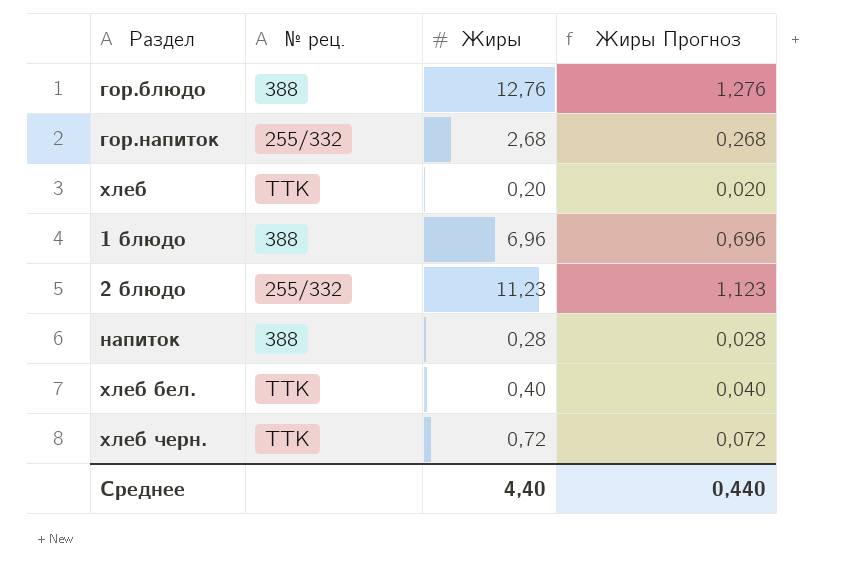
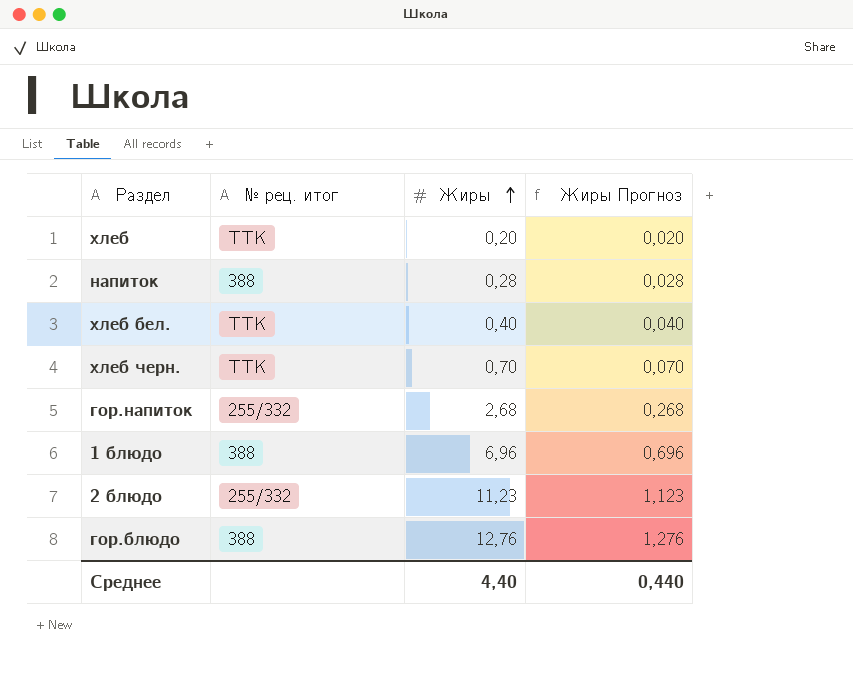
row order: none -> Жиры ascending
column name: № рец. -> № рец. итог
хлеб черн. | Жиры: 0,72 -> 0,70
хлеб черн. | Жиры Прогноз: 0,072 -> 0,070

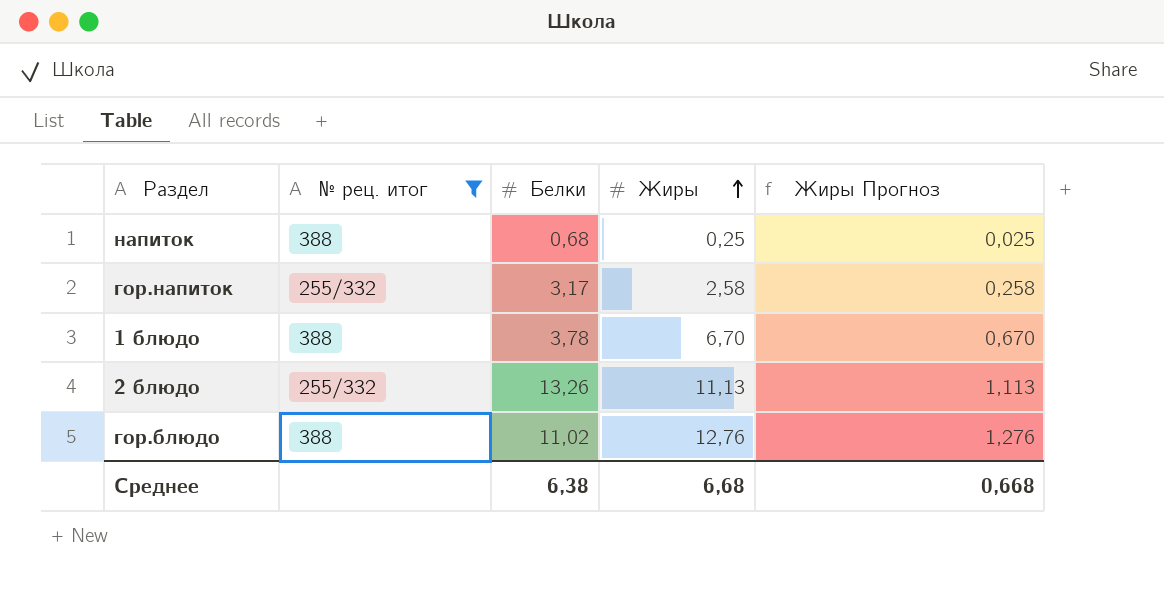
filter: none -> № рец. итог != ТТК
column Белки | position: none -> 3
напиток | Жиры: 0,28 -> 0,25
напиток | Жиры Прогноз: 0,028 -> 0,025
гор.напиток | Жиры: 2,68 -> 2,58
гор.напиток | Жиры Прогноз: 0,268 -> 0,258
1 блюдо | Жиры: 6,96 -> 6,70
1 блюдо | Жиры Прогноз: 0,696 -> 0,670
2 блюдо | Жиры: 11,23 -> 11,13
2 блюдо | Жиры Прогноз: 1,123 -> 1,113
Среднее | Жиры: 4,40 -> 6,68
Среднее | Жиры Прогноз: 0,440 -> 0,668

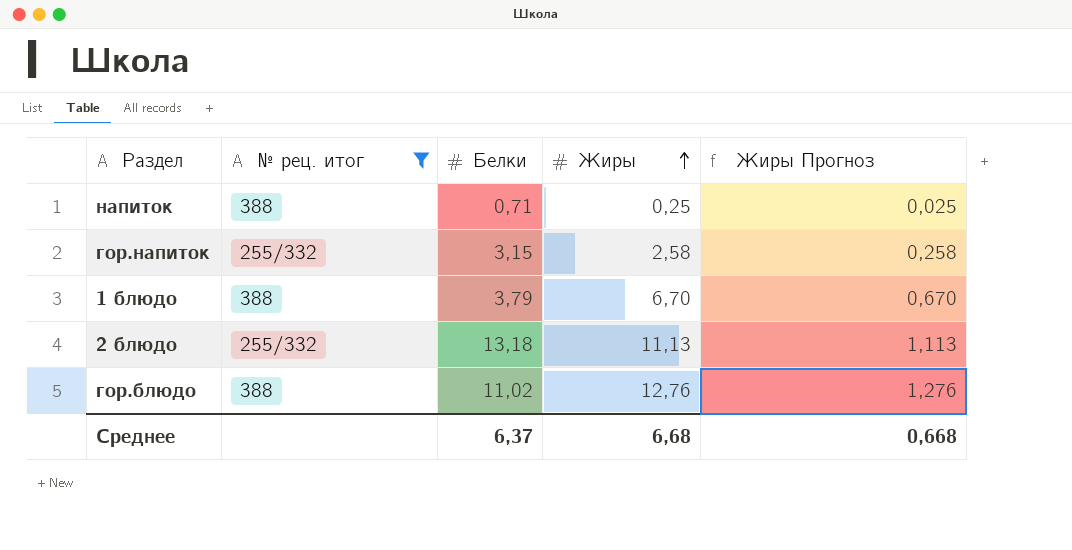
напиток | Белки: 0,68 -> 0,71
гор.напиток | Белки: 3,17 -> 3,15
1 блюдо | Белки: 3,78 -> 3,79
2 блюдо | Белки: 13,26 -> 13,18
Среднее | Белки: 6,38 -> 6,37

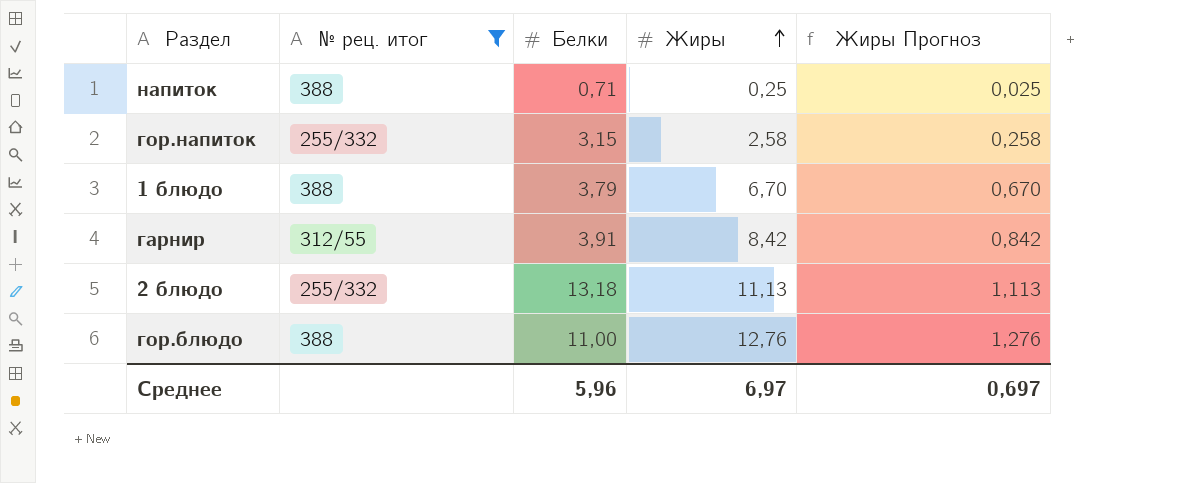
row гарнир: none -> 312/55 | 3,91 | 8,42 | 0,842
гор.блюдо | Белки: 11,02 -> 11,00
Среднее | Белки: 6,37 -> 5,96
Среднее | Жиры: 6,68 -> 6,97
Среднее | Жиры Прогноз: 0,668 -> 0,697

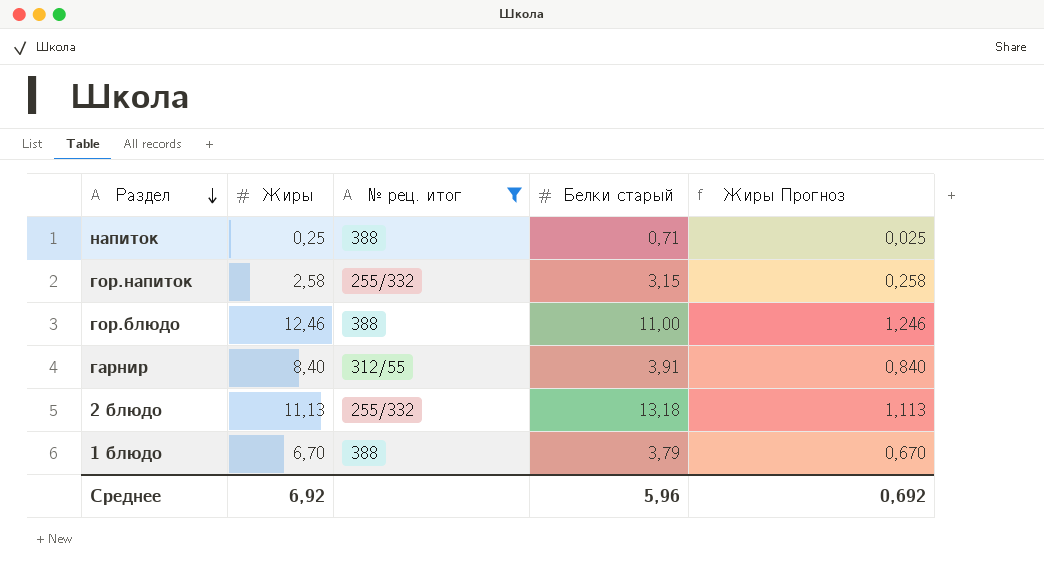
row order: Жиры ascending -> Раздел descending
column Жиры | position: 4 -> 2
column name: Белки -> Белки старый
гор.блюдо | Жиры: 12,76 -> 12,46
гор.блюдо | Жиры Прогноз: 1,276 -> 1,246
гарнир | Жиры: 8,42 -> 8,40
гарнир | Жиры Прогноз: 0,842 -> 0,840
Среднее | Жиры: 6,97 -> 6,92
Среднее | Жиры Прогноз: 0,697 -> 0,692

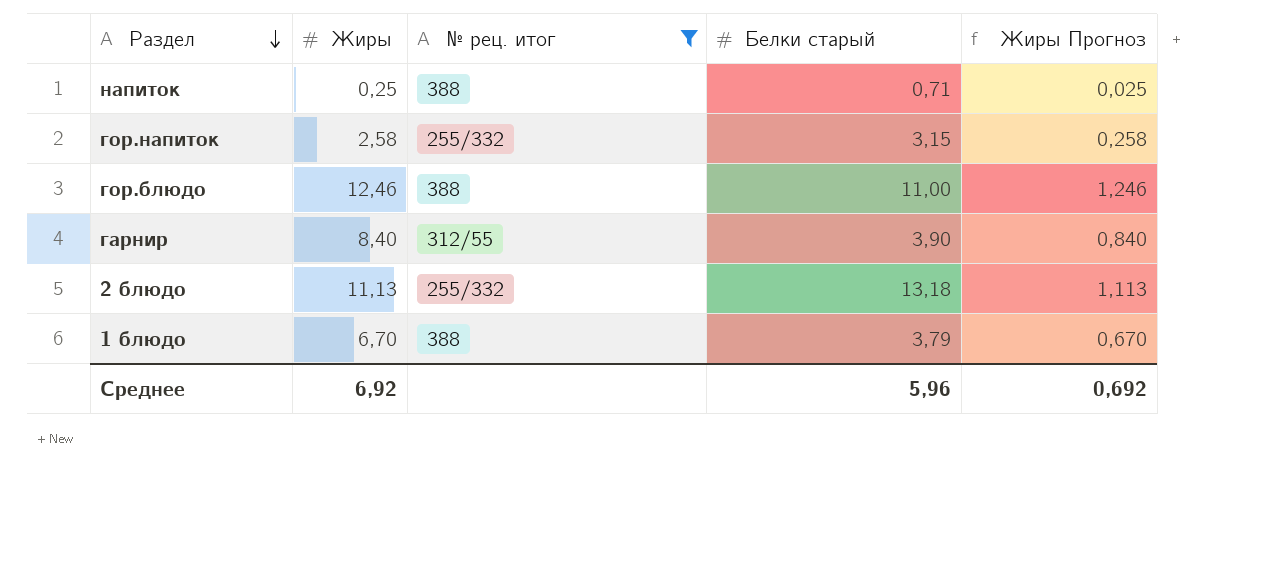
гарнир | Белки старый: 3,91 -> 3,90

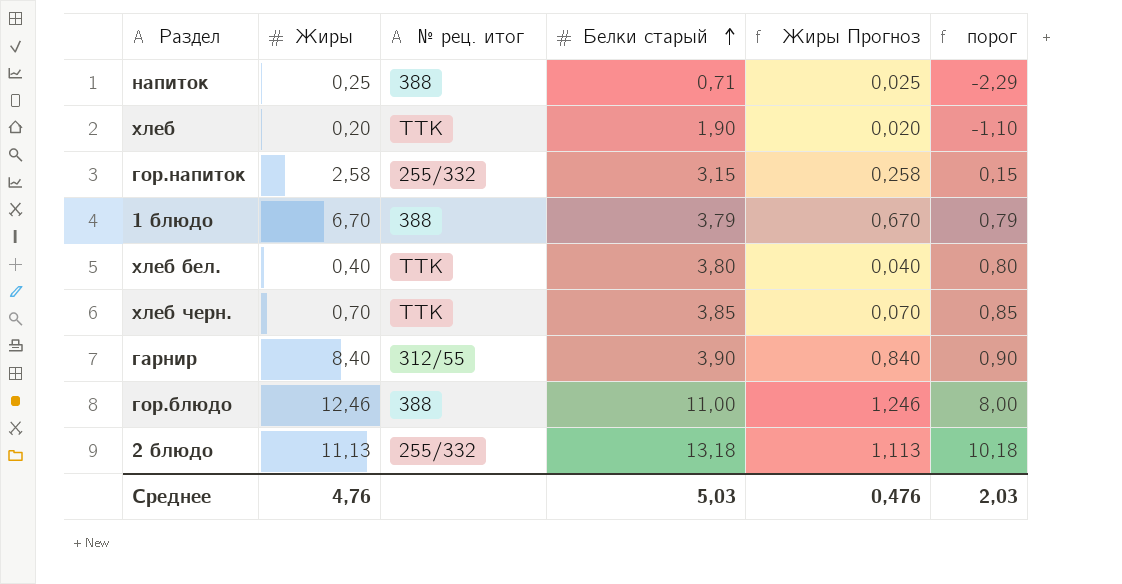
filter: № рец. итог != ТТК -> none
row order: Раздел descending -> Белки старый ascending
column порог | formula: none -> [Белки старый] - 3
Среднее | Жиры: 6,92 -> 4,76
Среднее | Белки старый: 5,96 -> 5,03
Среднее | Жиры Прогноз: 0,692 -> 0,476

